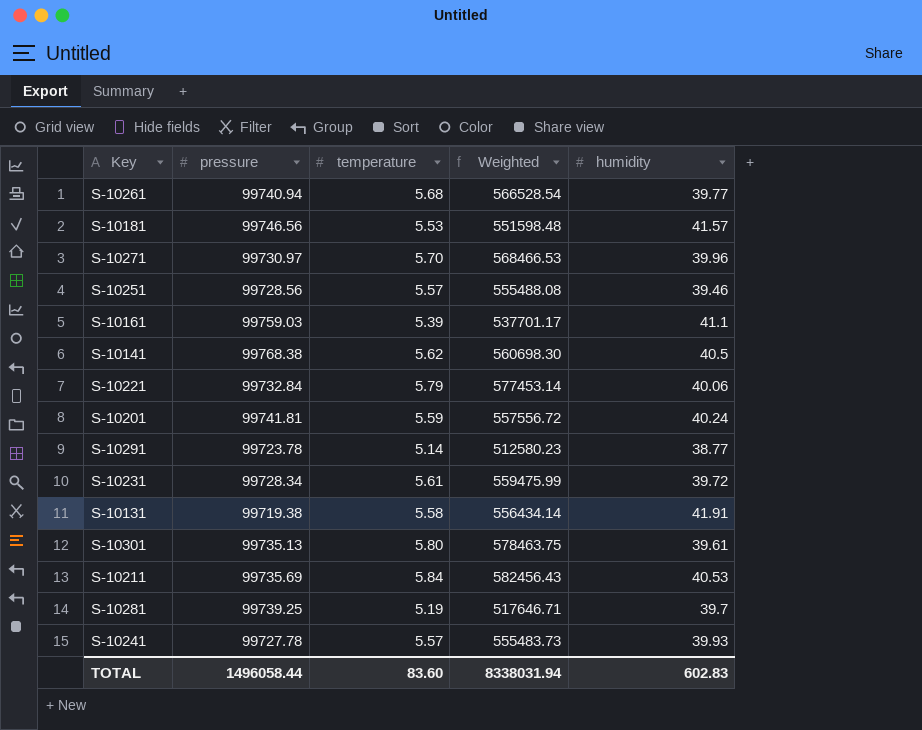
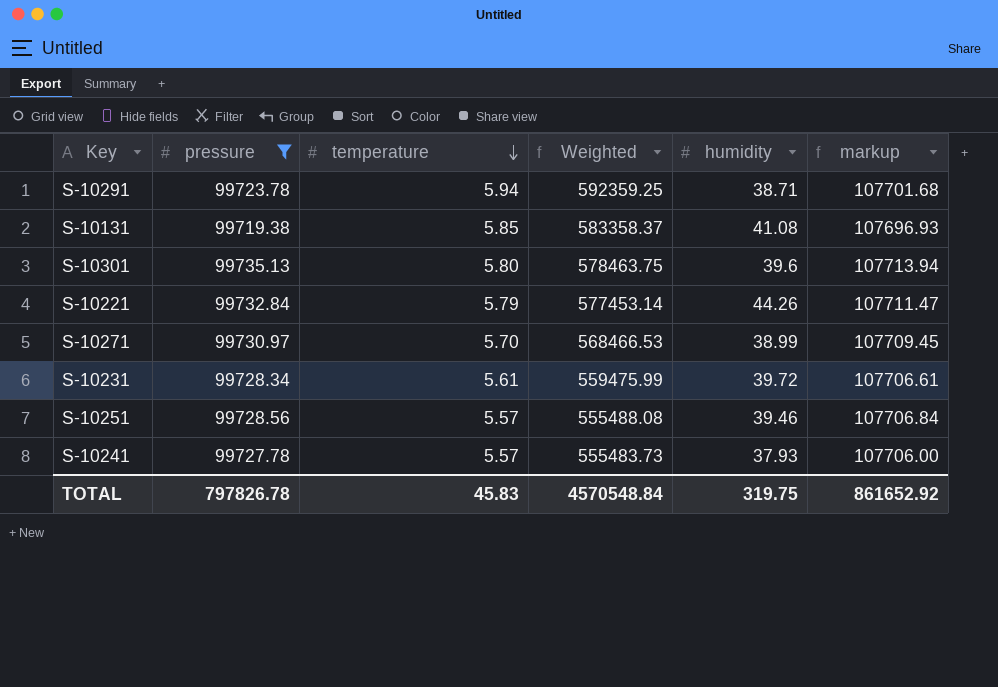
filter: none -> pressure <= 99735.13
row order: none -> temperature descending
column markup | formula: none -> [pressure] * 1.08
S-10291 | temperature: 5.14 -> 5.94
S-10291 | Weighted: 512580.23 -> 592359.25
S-10291 | humidity: 38.77 -> 38.71
S-10131 | temperature: 5.58 -> 5.85
S-10131 | Weighted: 556434.14 -> 583358.37
S-10131 | humidity: 41.91 -> 41.08
S-10301 | humidity: 39.61 -> 39.6
S-10221 | humidity: 40.06 -> 44.26
S-10271 | humidity: 39.96 -> 38.99
S-10241 | humidity: 39.93 -> 37.93
TOTAL | pressure: 1496058.44 -> 797826.78
TOTAL | temperature: 83.60 -> 45.83
TOTAL | Weighted: 8338031.94 -> 4570548.84
TOTAL | humidity: 602.83 -> 319.75

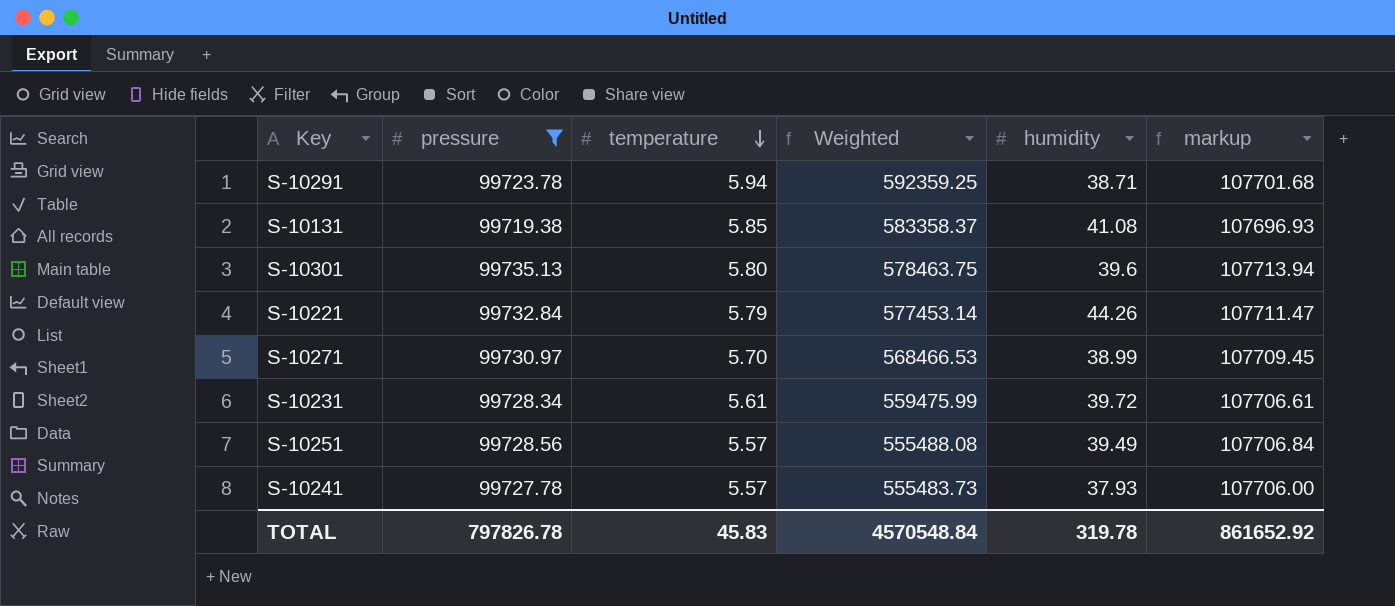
S-10251 | humidity: 39.46 -> 39.49
TOTAL | humidity: 319.75 -> 319.78

